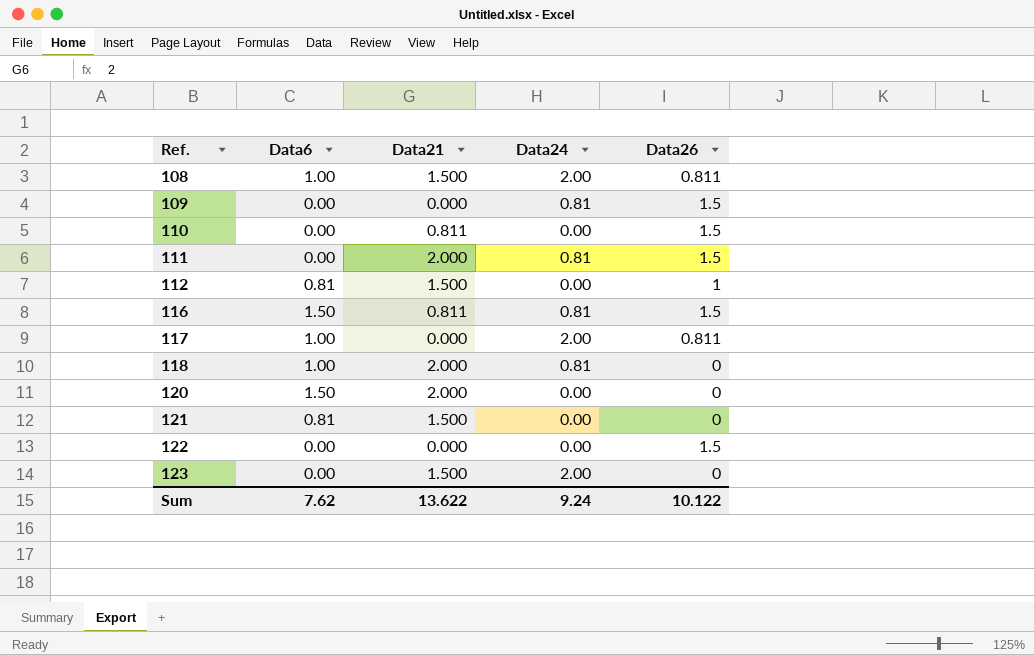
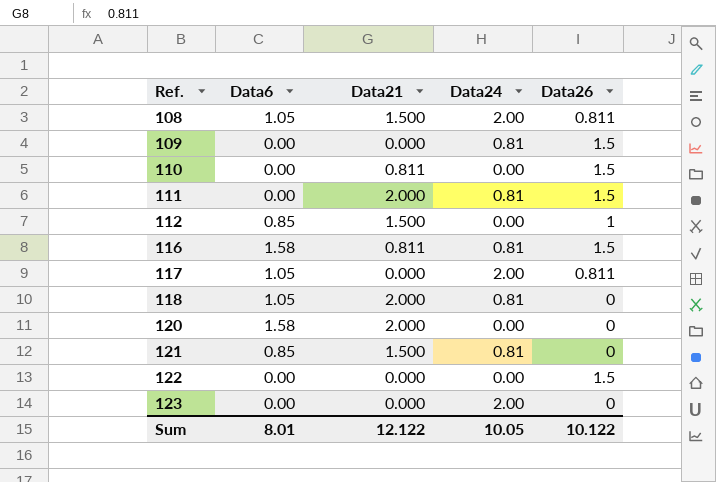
108 | Data6: 1.00 -> 1.05
112 | Data6: 0.81 -> 0.85
116 | Data6: 1.50 -> 1.58
117 | Data6: 1.00 -> 1.05
118 | Data6: 1.00 -> 1.05
120 | Data6: 1.50 -> 1.58
121 | Data6: 0.81 -> 0.85
121 | Data24: 0.00 -> 0.81
123 | Data21: 1.500 -> 0.000
Sum | Data6: 7.62 -> 8.01
Sum | Data21: 13.622 -> 12.122
Sum | Data24: 9.24 -> 10.05

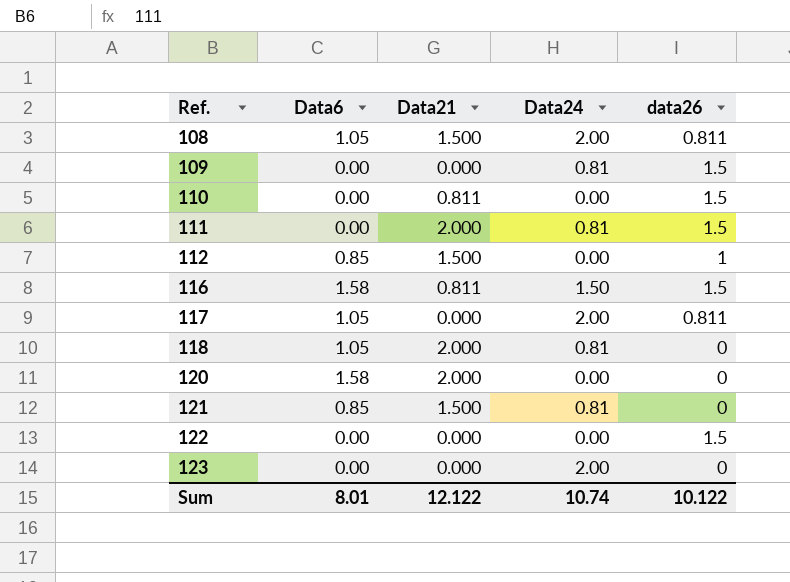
column name: Data26 -> data26
116 | Data24: 0.81 -> 1.50
Sum | Data24: 10.05 -> 10.74

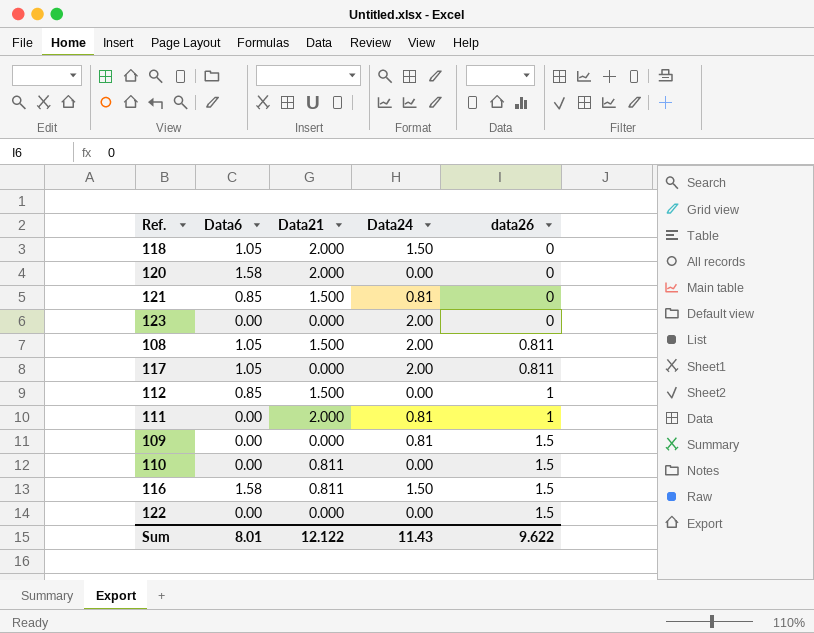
row order: Ref. ascending -> data26 ascending
118 | Data24: 0.81 -> 1.50
111 | data26: 1.5 -> 1
Sum | Data24: 10.74 -> 11.43
Sum | data26: 10.122 -> 9.622

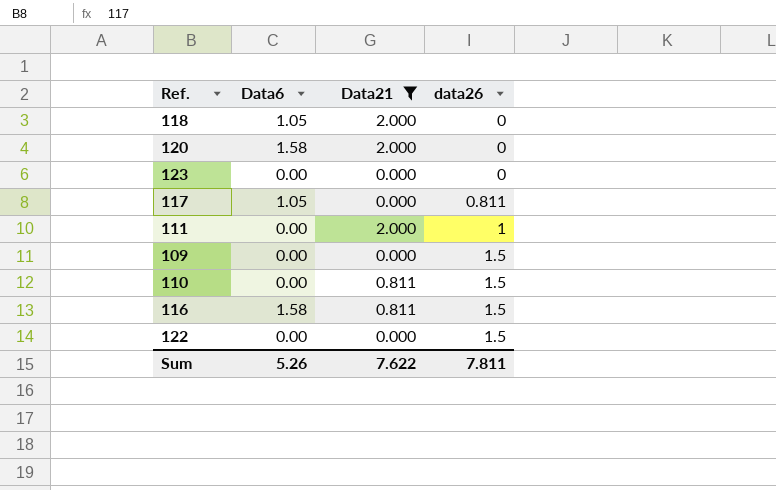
filter: none -> Data21 != 1.500
column Data24 | position: 4 -> none
Sum | Data6: 8.01 -> 5.26
Sum | Data21: 12.122 -> 7.622
Sum | data26: 9.622 -> 7.811

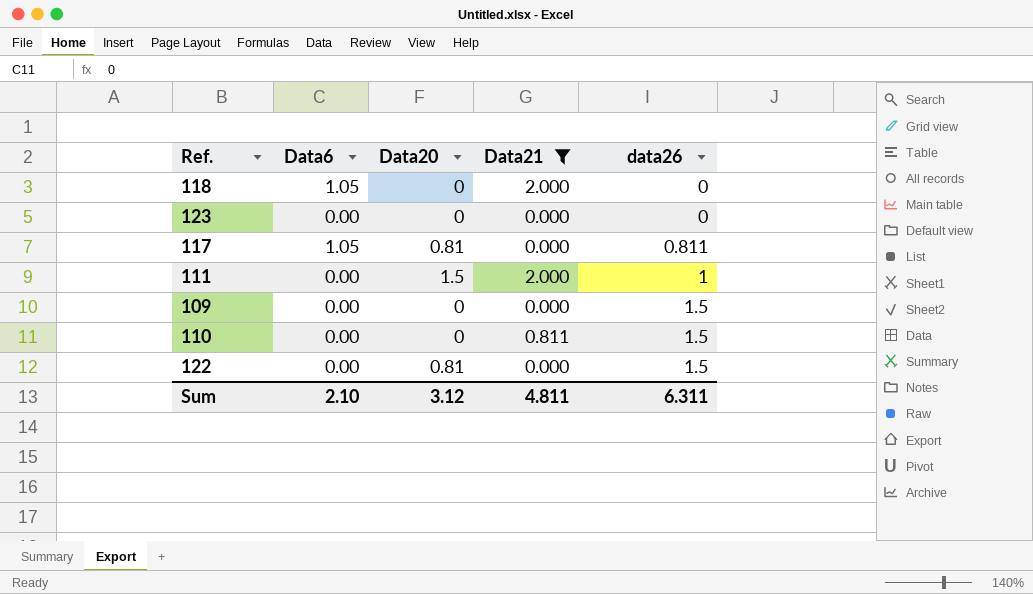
column Data20 | position: none -> 3
row 120: 1.58 | 2.000 | 0 -> none
row 116: 1.58 | 0.811 | 1.5 -> none
Sum | Data6: 5.26 -> 2.10
Sum | Data21: 7.622 -> 4.811
Sum | data26: 7.811 -> 6.311

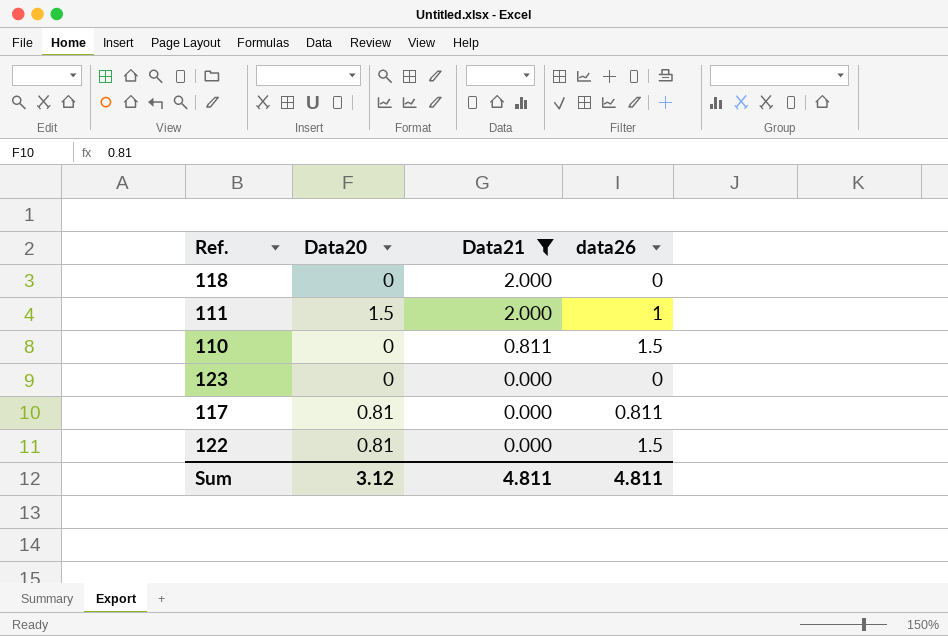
row order: data26 ascending -> Data21 descending
column Data6 | position: 2 -> none
row 109: 0.00 | 0 | 0.000 | 1.5 -> none
Sum | data26: 6.311 -> 4.811

